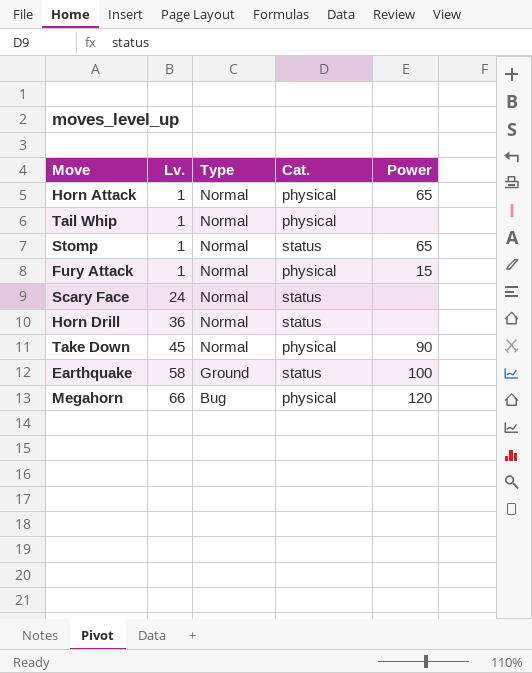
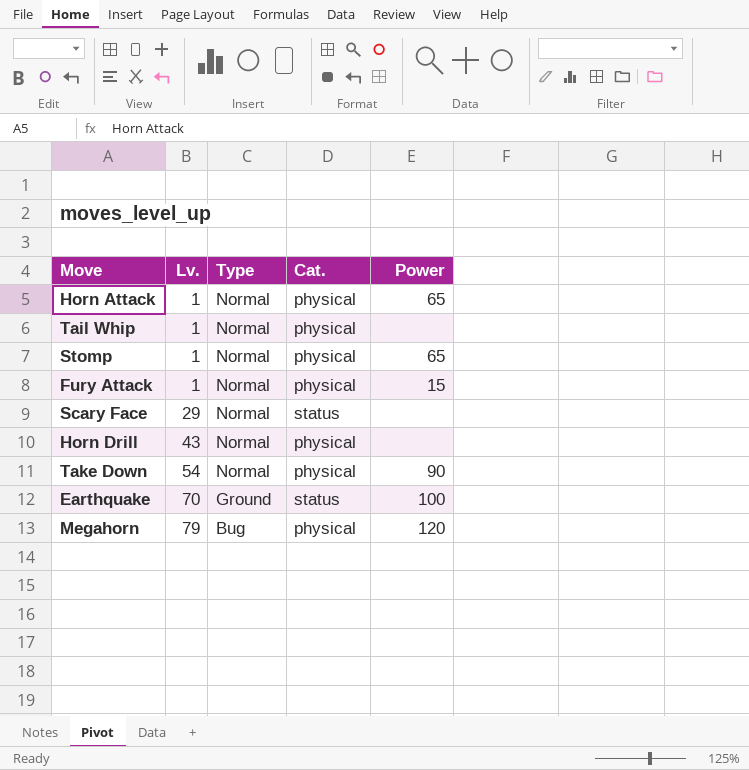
Stomp | Cat.: status -> physical
Scary Face | Lv.: 24 -> 29
Horn Drill | Lv.: 36 -> 43
Horn Drill | Cat.: status -> physical
Take Down | Lv.: 45 -> 54
Earthquake | Lv.: 58 -> 70
Megahorn | Lv.: 66 -> 79

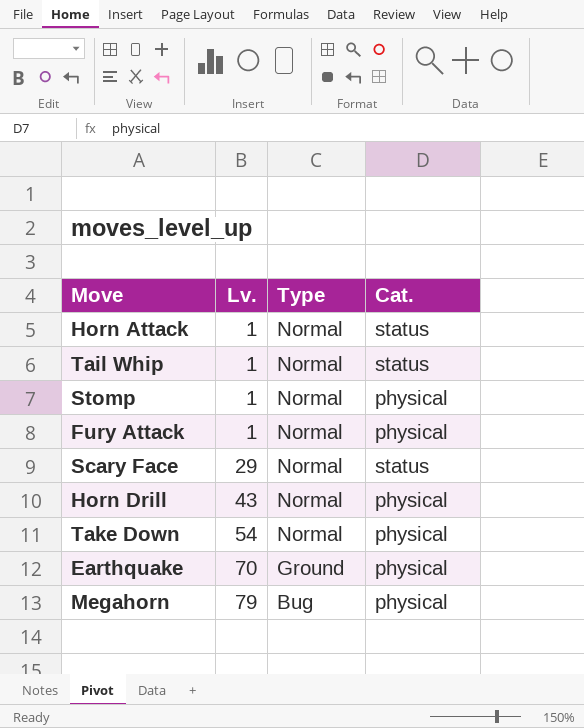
column Power | position: 5 -> none
Horn Attack | Cat.: physical -> status
Tail Whip | Cat.: physical -> status
Earthquake | Cat.: status -> physical

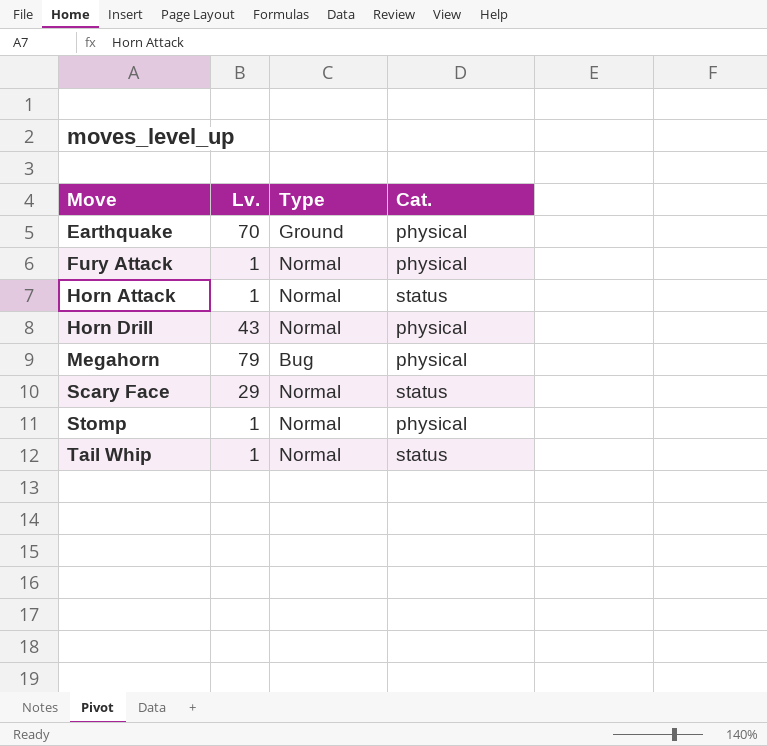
row order: Lv. ascending -> Move ascending
row Take Down: 54 | Normal | physical -> none

